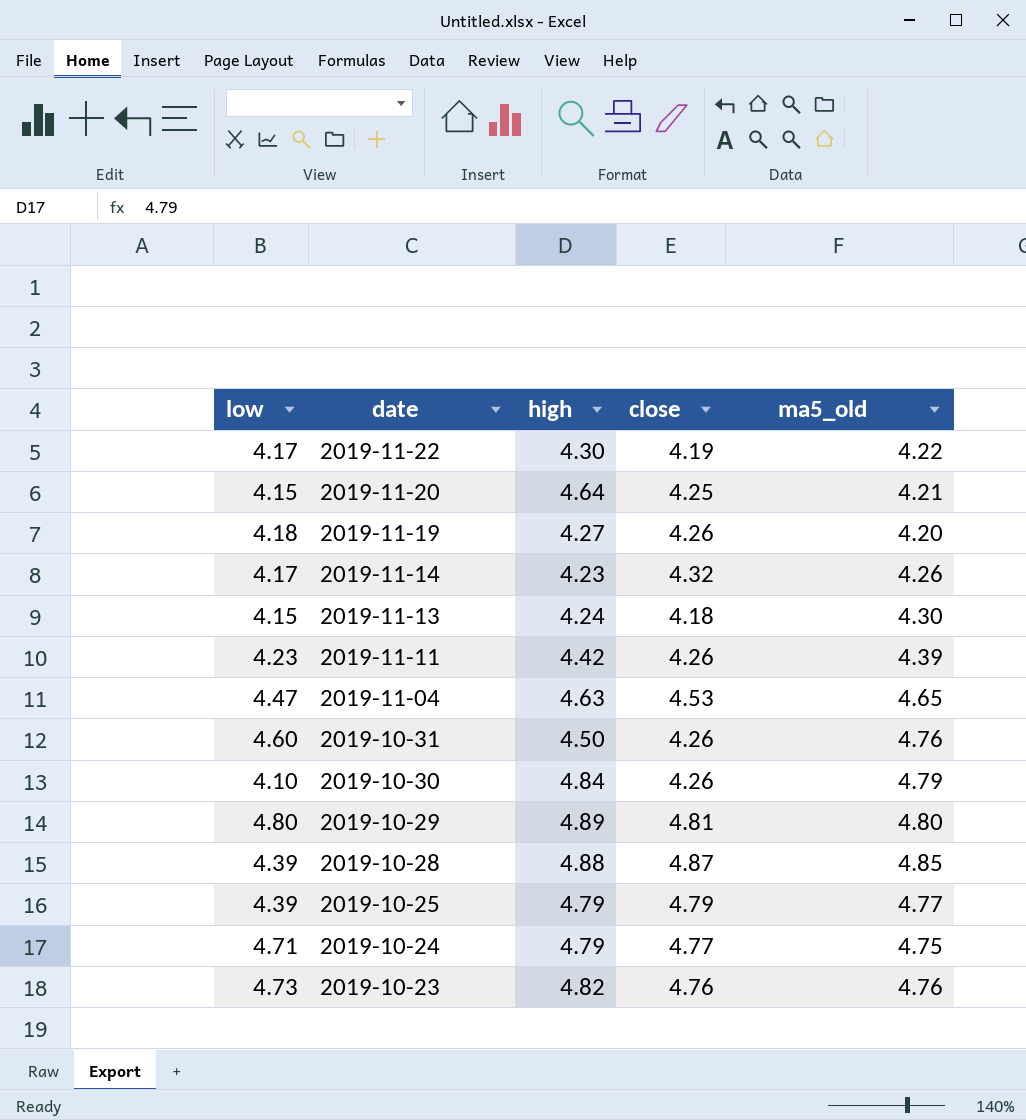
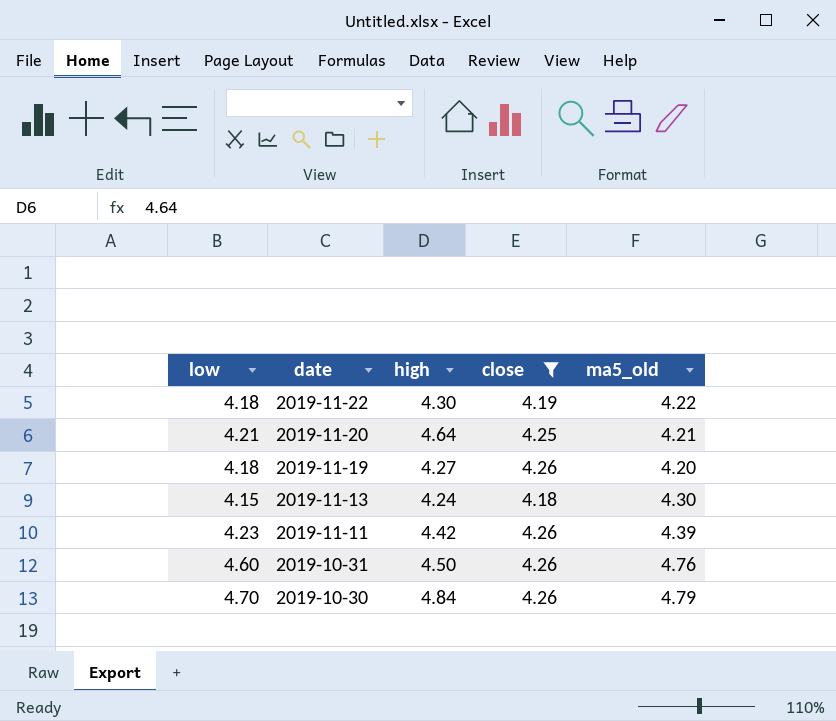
filter: none -> close <= 4.26
2019-11-22 | low: 4.17 -> 4.18
2019-11-20 | low: 4.15 -> 4.21
2019-10-30 | low: 4.10 -> 4.70

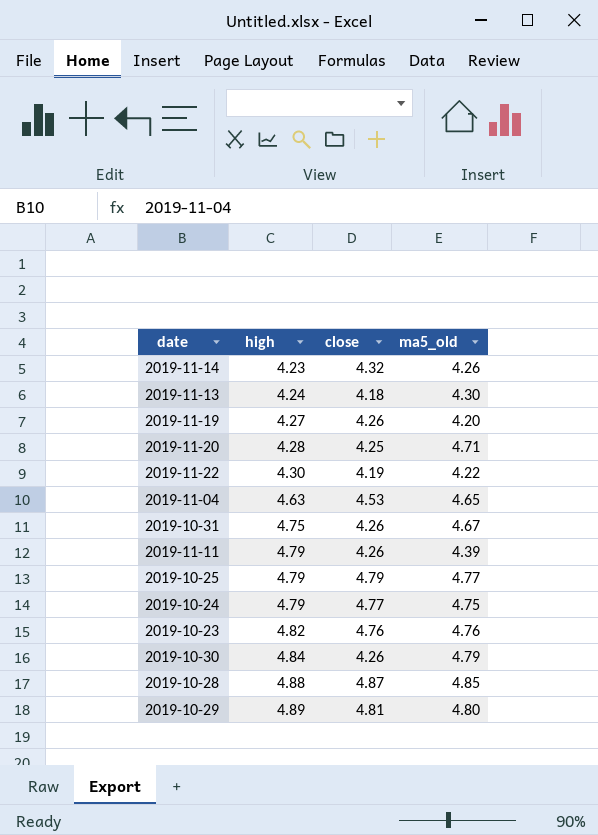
filter: close <= 4.26 -> none
row order: date descending -> high ascending
column low | position: 1 -> none
2019-11-20 | high: 4.64 -> 4.28
2019-11-20 | ma5_old: 4.21 -> 4.71
2019-10-31 | high: 4.50 -> 4.75
2019-10-31 | ma5_old: 4.76 -> 4.67
2019-11-11 | high: 4.42 -> 4.79

